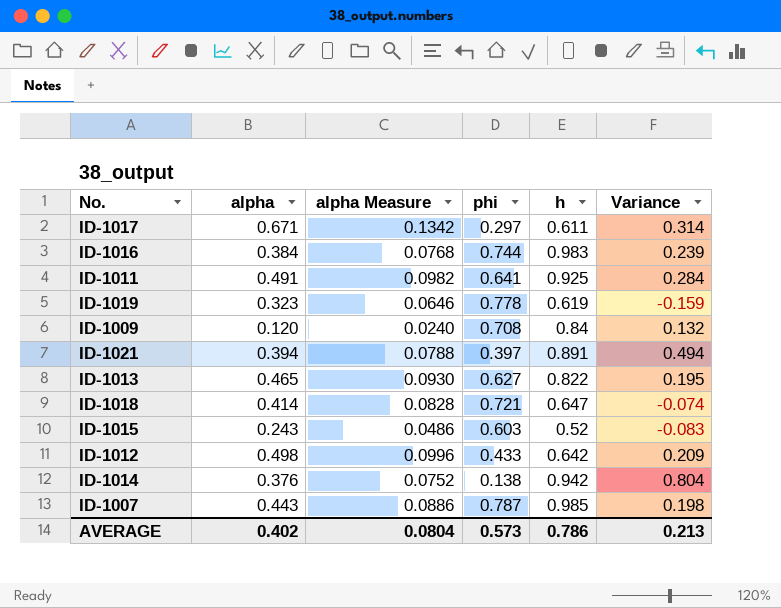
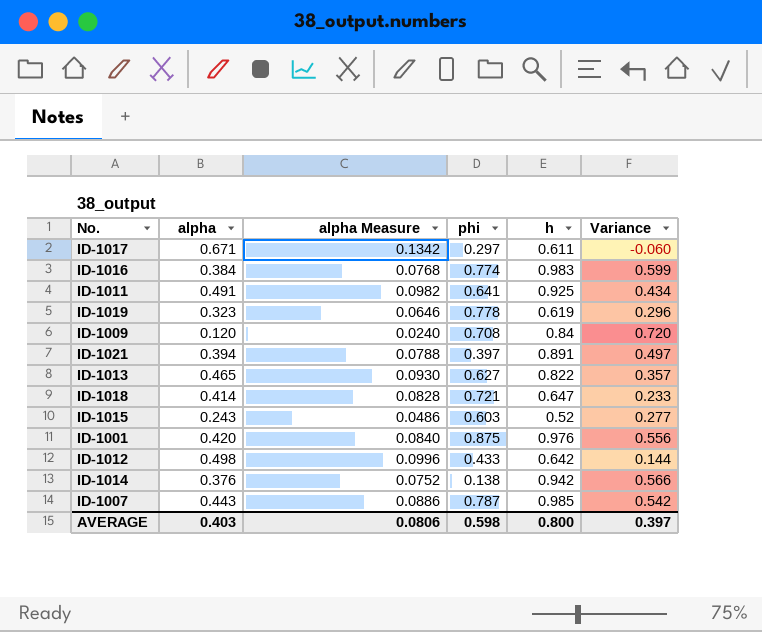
column Variance | formula: [h] - [phi] -> [h] - [alpha]
ID-1016 | phi: 0.744 -> 0.774
row ID-1001: none -> 0.420 | 0.0840 | 0.875 | 0.976 | 0.556
AVERAGE | alpha: 0.402 -> 0.403
AVERAGE | alpha Measure: 0.0804 -> 0.0806
AVERAGE | phi: 0.573 -> 0.598
AVERAGE | h: 0.786 -> 0.800
AVERAGE | Variance: 0.213 -> 0.397

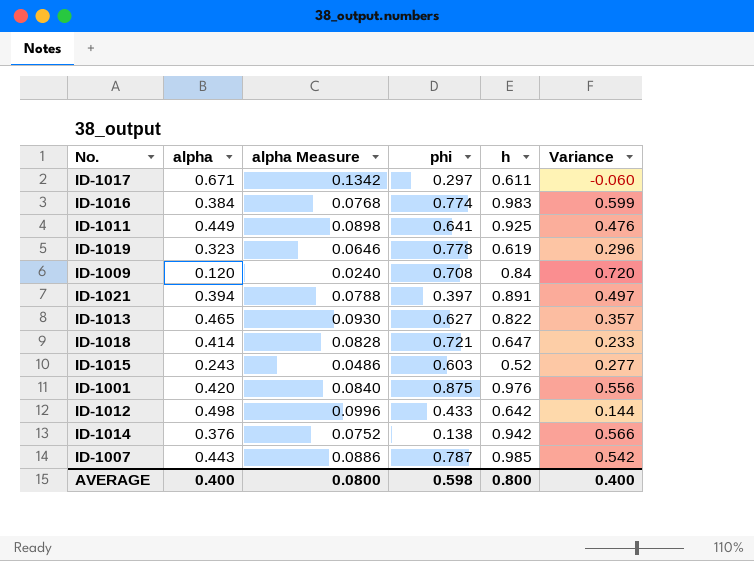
ID-1011 | alpha: 0.491 -> 0.449
ID-1011 | alpha Measure: 0.0982 -> 0.0898
ID-1011 | Variance: 0.434 -> 0.476
AVERAGE | alpha: 0.403 -> 0.400
AVERAGE | alpha Measure: 0.0806 -> 0.0800
AVERAGE | Variance: 0.397 -> 0.400

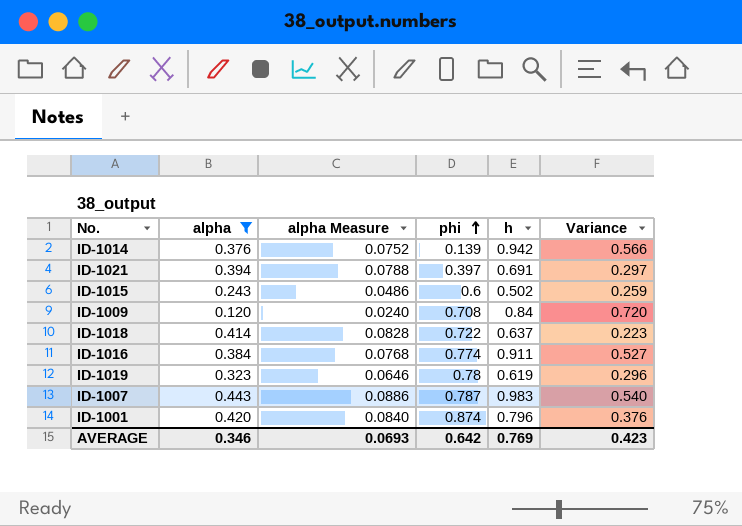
filter: none -> alpha <= 0.443
row order: none -> phi ascending
ID-1014 | phi: 0.138 -> 0.139
ID-1021 | h: 0.891 -> 0.691
ID-1021 | Variance: 0.497 -> 0.297
ID-1015 | phi: 0.603 -> 0.6
ID-1015 | h: 0.52 -> 0.502
ID-1015 | Variance: 0.277 -> 0.259
ID-1018 | phi: 0.721 -> 0.722
ID-1018 | h: 0.647 -> 0.637
ID-1018 | Variance: 0.233 -> 0.223
ID-1016 | h: 0.983 -> 0.911
ID-1016 | Variance: 0.599 -> 0.527
ID-1019 | phi: 0.778 -> 0.78
ID-1007 | h: 0.985 -> 0.983
ID-1007 | Variance: 0.542 -> 0.540
ID-1001 | phi: 0.875 -> 0.874
ID-1001 | h: 0.976 -> 0.796
ID-1001 | Variance: 0.556 -> 0.376
AVERAGE | alpha: 0.400 -> 0.346
AVERAGE | alpha Measure: 0.0800 -> 0.0693
AVERAGE | phi: 0.598 -> 0.642
AVERAGE | h: 0.800 -> 0.769
AVERAGE | Variance: 0.400 -> 0.423

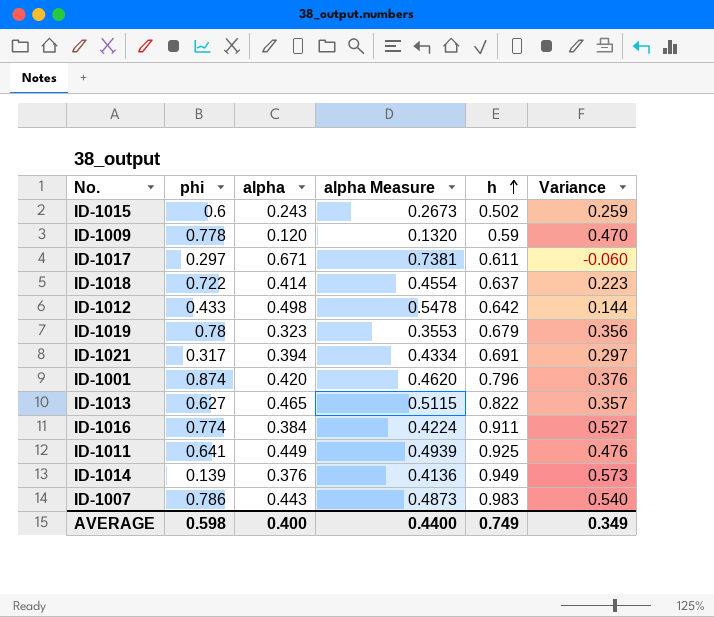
filter: alpha <= 0.443 -> none
row order: phi ascending -> h ascending
column phi | position: 4 -> 2
column alpha Measure | formula: [alpha] * 0.2 -> [alpha] * 1.1
ID-1009 | phi: 0.708 -> 0.778
ID-1009 | h: 0.84 -> 0.59
ID-1009 | Variance: 0.720 -> 0.470
ID-1019 | h: 0.619 -> 0.679
ID-1019 | Variance: 0.296 -> 0.356
ID-1021 | phi: 0.397 -> 0.317
ID-1014 | h: 0.942 -> 0.949
ID-1014 | Variance: 0.566 -> 0.573
ID-1007 | phi: 0.787 -> 0.786
AVERAGE | phi: 0.642 -> 0.598
AVERAGE | alpha: 0.346 -> 0.400
AVERAGE | alpha Measure: 0.0693 -> 0.4400
AVERAGE | h: 0.769 -> 0.749
AVERAGE | Variance: 0.423 -> 0.349

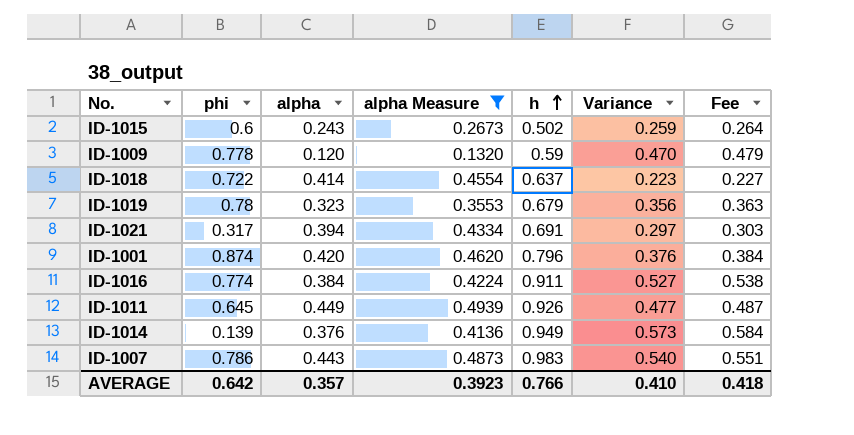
filter: none -> alpha Measure <= 0.4939
column Fee | formula: none -> [Variance] * 1.02
ID-1011 | phi: 0.641 -> 0.645
ID-1011 | h: 0.925 -> 0.926
ID-1011 | Variance: 0.476 -> 0.477
AVERAGE | phi: 0.598 -> 0.642
AVERAGE | alpha: 0.400 -> 0.357
AVERAGE | alpha Measure: 0.4400 -> 0.3923
AVERAGE | h: 0.749 -> 0.766
AVERAGE | Variance: 0.349 -> 0.410

